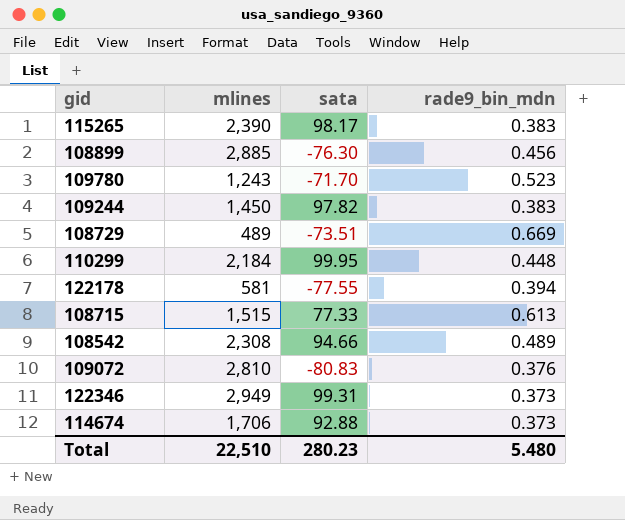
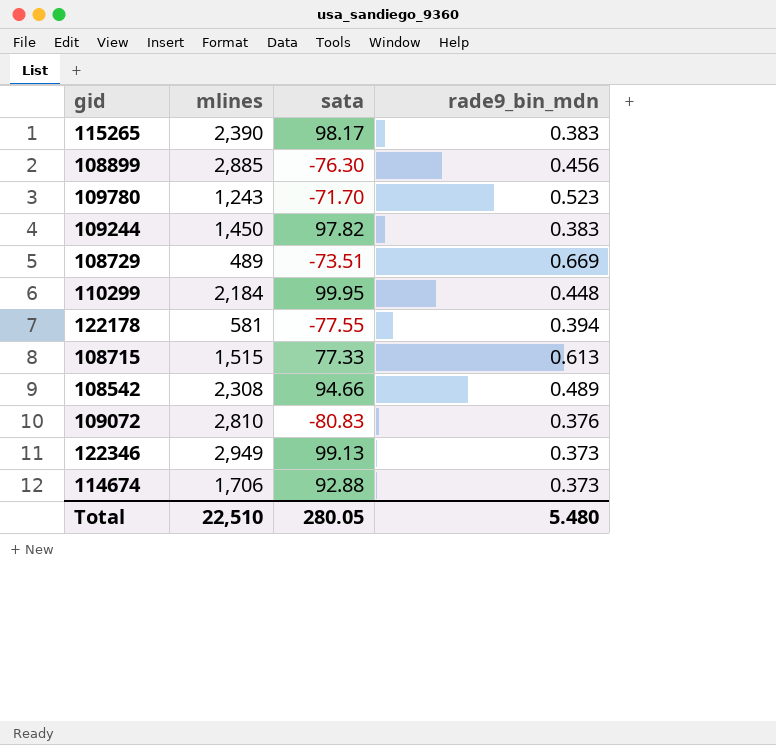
122346 | sata: 99.31 -> 99.13
Total | sata: 280.23 -> 280.05

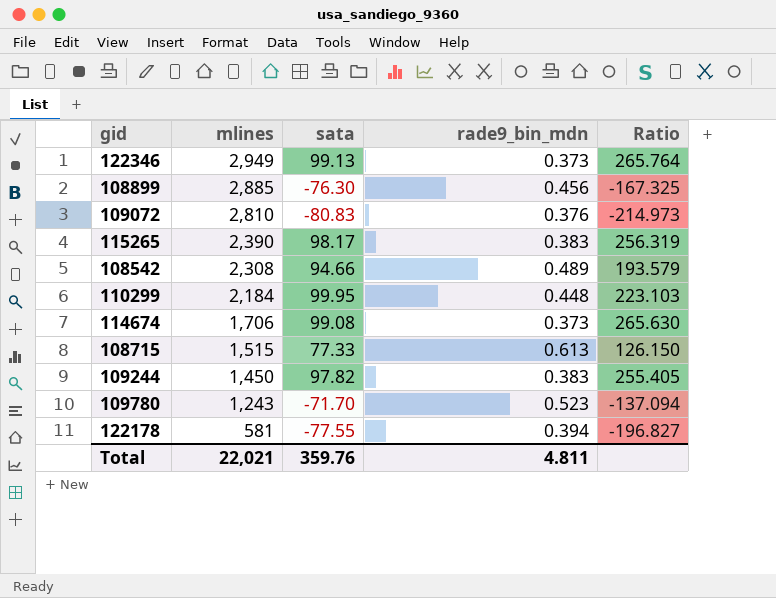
row order: none -> mlines descending
column Ratio | formula: none -> [sata] / [rade9_bin_mdn]
row 108729: 489 | -73.51 | 0.669 -> none
114674 | sata: 92.88 -> 99.08
Total | mlines: 22,510 -> 22,021
Total | sata: 280.05 -> 359.76
Total | rade9_bin_mdn: 5.480 -> 4.811

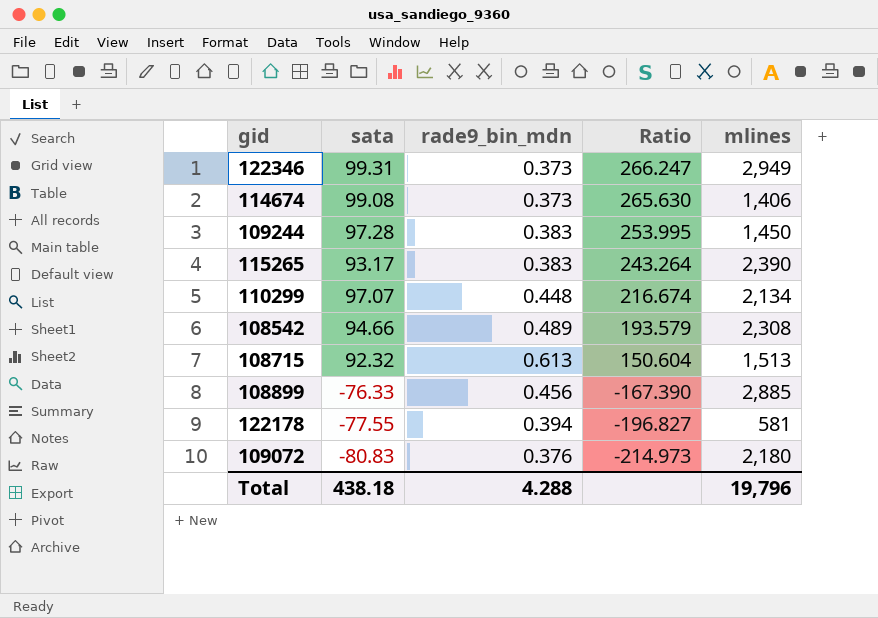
row order: mlines descending -> Ratio descending
column mlines | position: 2 -> 5
row 109780: 1,243 | -71.70 | 0.523 | -137.094 -> none
122346 | sata: 99.13 -> 99.31
122346 | Ratio: 265.764 -> 266.247
114674 | mlines: 1,706 -> 1,406
109244 | sata: 97.82 -> 97.28
109244 | Ratio: 255.405 -> 253.995
115265 | sata: 98.17 -> 93.17
115265 | Ratio: 256.319 -> 243.264
110299 | sata: 99.95 -> 97.07
110299 | Ratio: 223.103 -> 216.674
110299 | mlines: 2,184 -> 2,134
108715 | sata: 77.33 -> 92.32
108715 | Ratio: 126.150 -> 150.604
108715 | mlines: 1,515 -> 1,513
108899 | sata: -76.30 -> -76.33
108899 | Ratio: -167.325 -> -167.390
109072 | mlines: 2,810 -> 2,180
Total | sata: 359.76 -> 438.18
Total | rade9_bin_mdn: 4.811 -> 4.288
Total | mlines: 22,021 -> 19,796

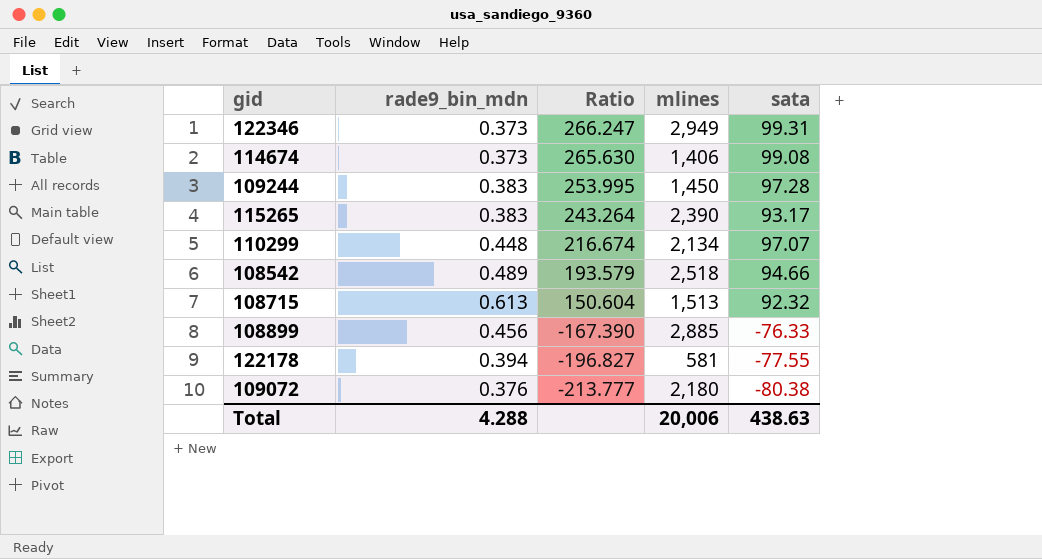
column sata | position: 2 -> 5
108542 | mlines: 2,308 -> 2,518
109072 | Ratio: -214.973 -> -213.777
109072 | sata: -80.83 -> -80.38
Total | mlines: 19,796 -> 20,006
Total | sata: 438.18 -> 438.63

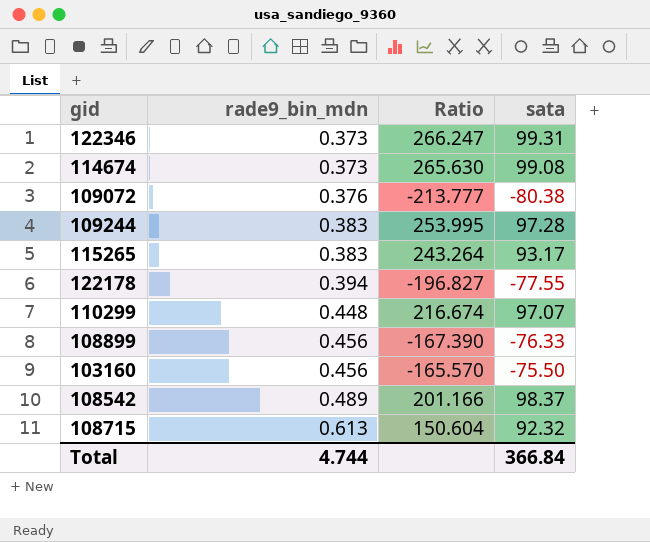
row order: Ratio descending -> rade9_bin_mdn ascending
column mlines | position: 4 -> none
row 103160: none -> 0.456 | -165.570 | -75.50
108542 | Ratio: 193.579 -> 201.166
108542 | sata: 94.66 -> 98.37
Total | rade9_bin_mdn: 4.288 -> 4.744
Total | sata: 438.63 -> 366.84

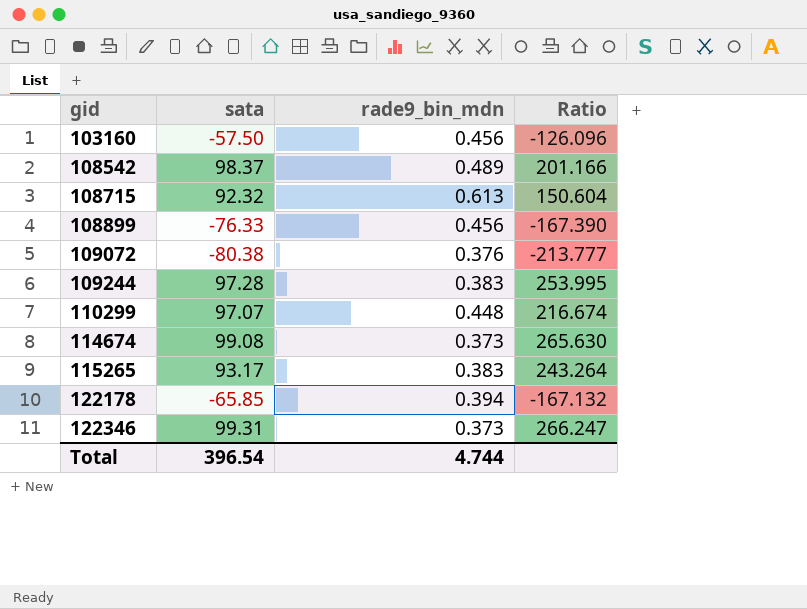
row order: rade9_bin_mdn ascending -> gid ascending
column sata | position: 4 -> 2
103160 | sata: -75.50 -> -57.50
103160 | Ratio: -165.570 -> -126.096
122178 | sata: -77.55 -> -65.85
122178 | Ratio: -196.827 -> -167.132
Total | sata: 366.84 -> 396.54

